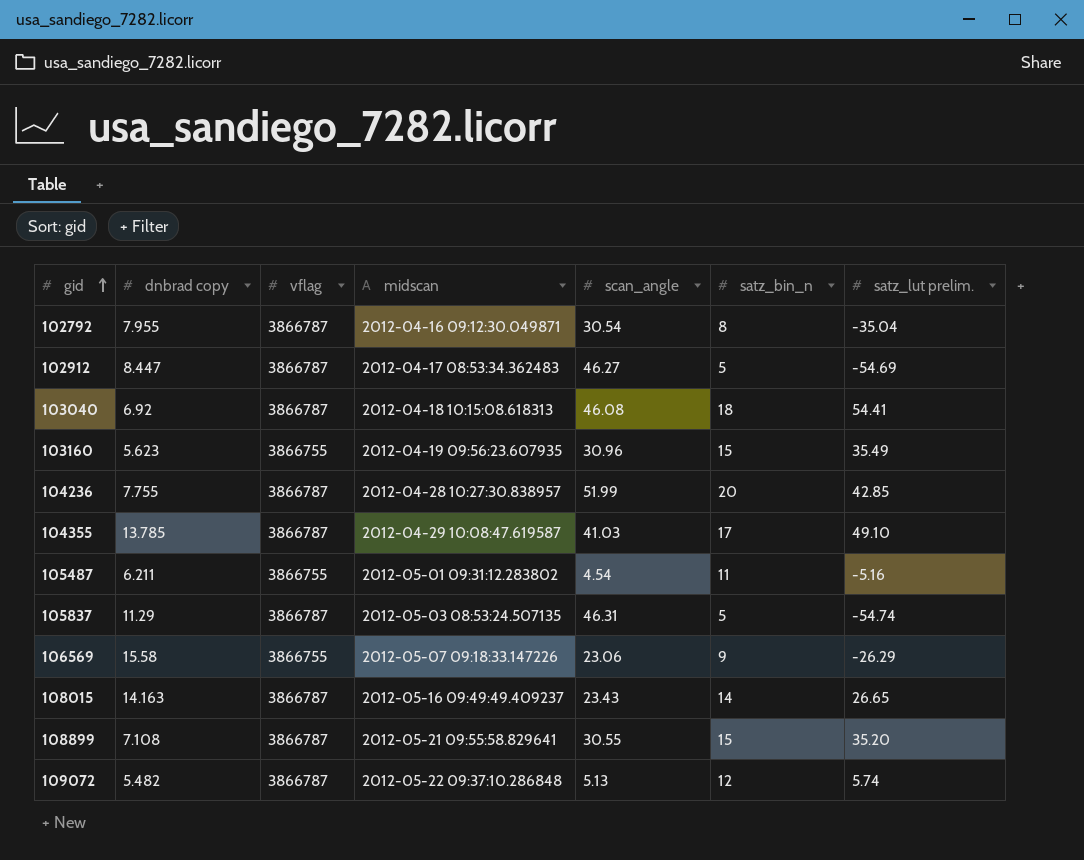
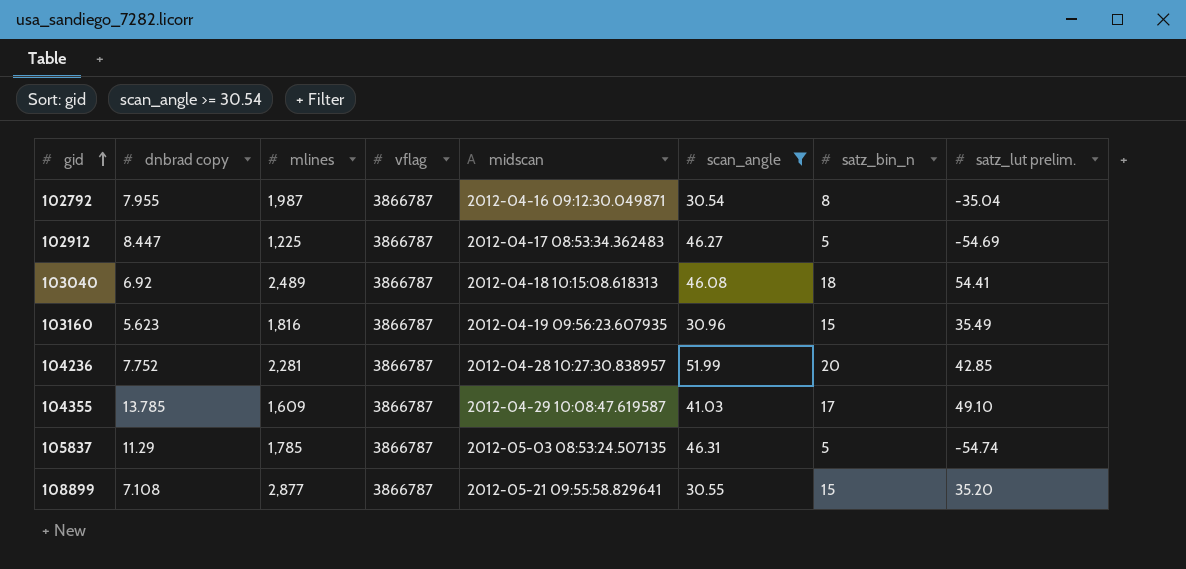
filter: none -> scan_angle >= 30.54
column mlines | position: none -> 3
103160 | vflag: 3866755 -> 3866787
104236 | dnbrad copy: 7.755 -> 7.752

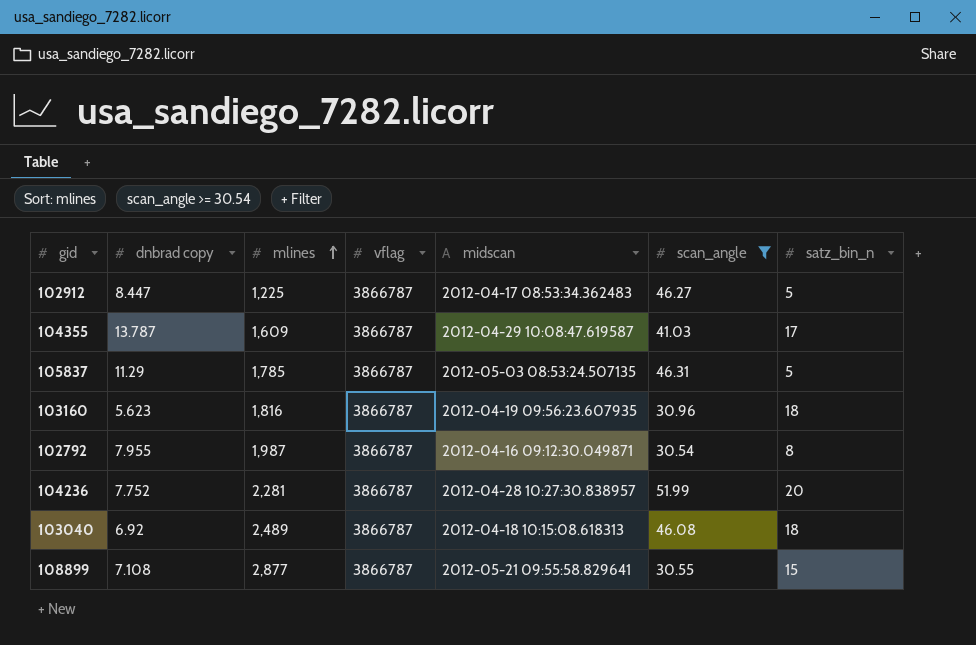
row order: gid ascending -> mlines ascending
column satz_lut prelim. | position: 8 -> none
104355 | dnbrad copy: 13.785 -> 13.787
103160 | satz_bin_n: 15 -> 18

